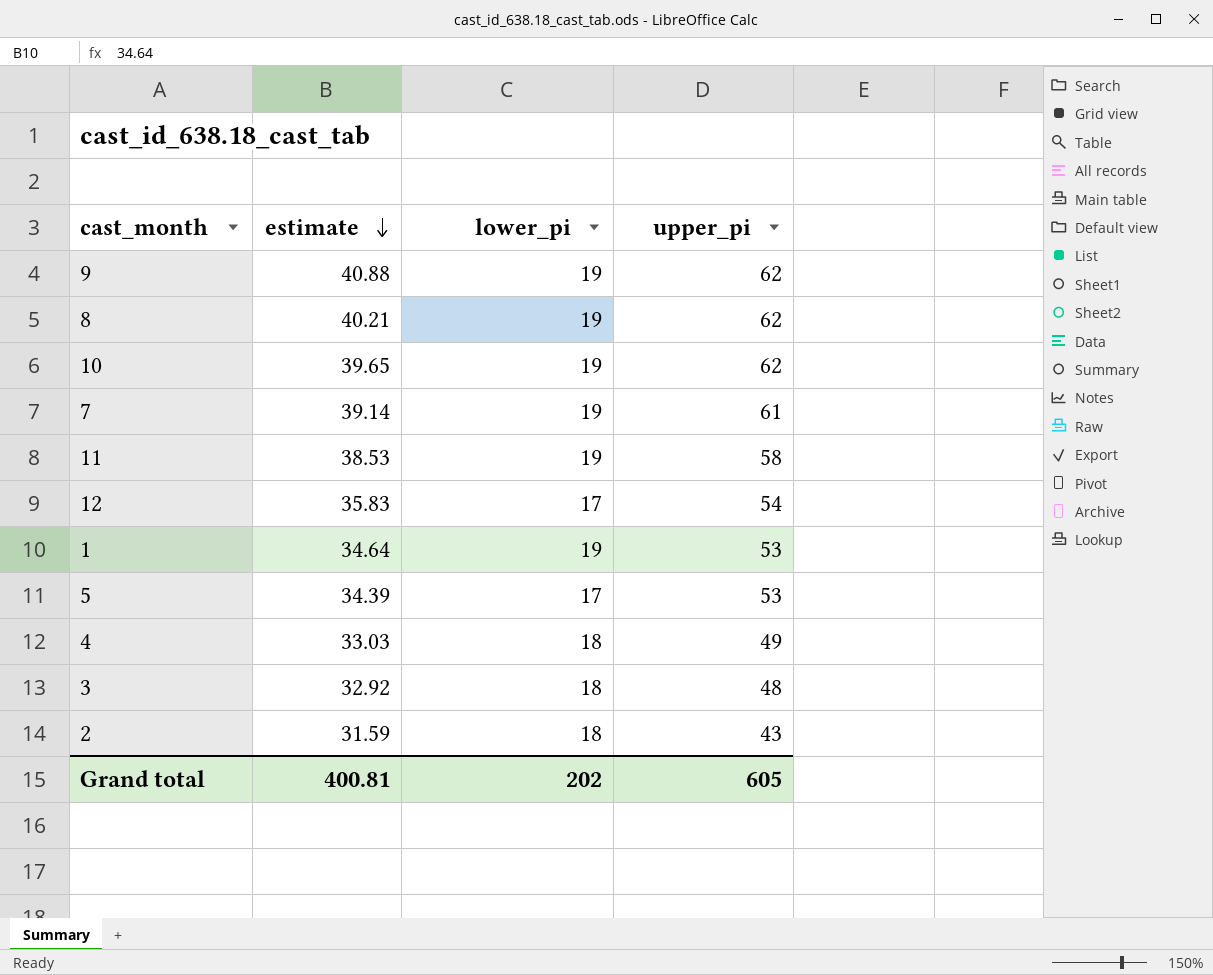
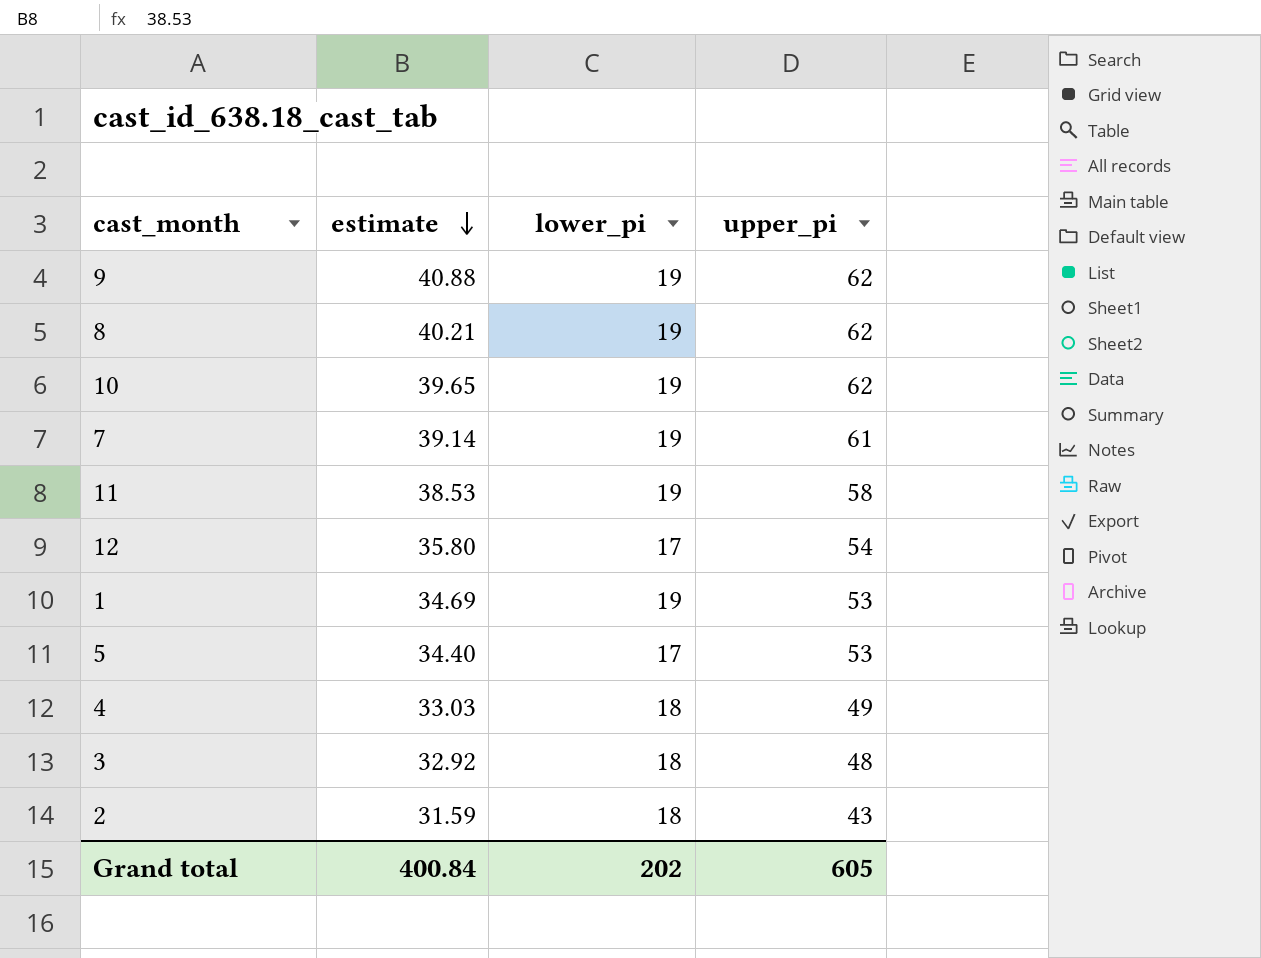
12 | estimate: 35.83 -> 35.80
1 | estimate: 34.64 -> 34.69
5 | estimate: 34.39 -> 34.40
Grand total | estimate: 400.81 -> 400.84

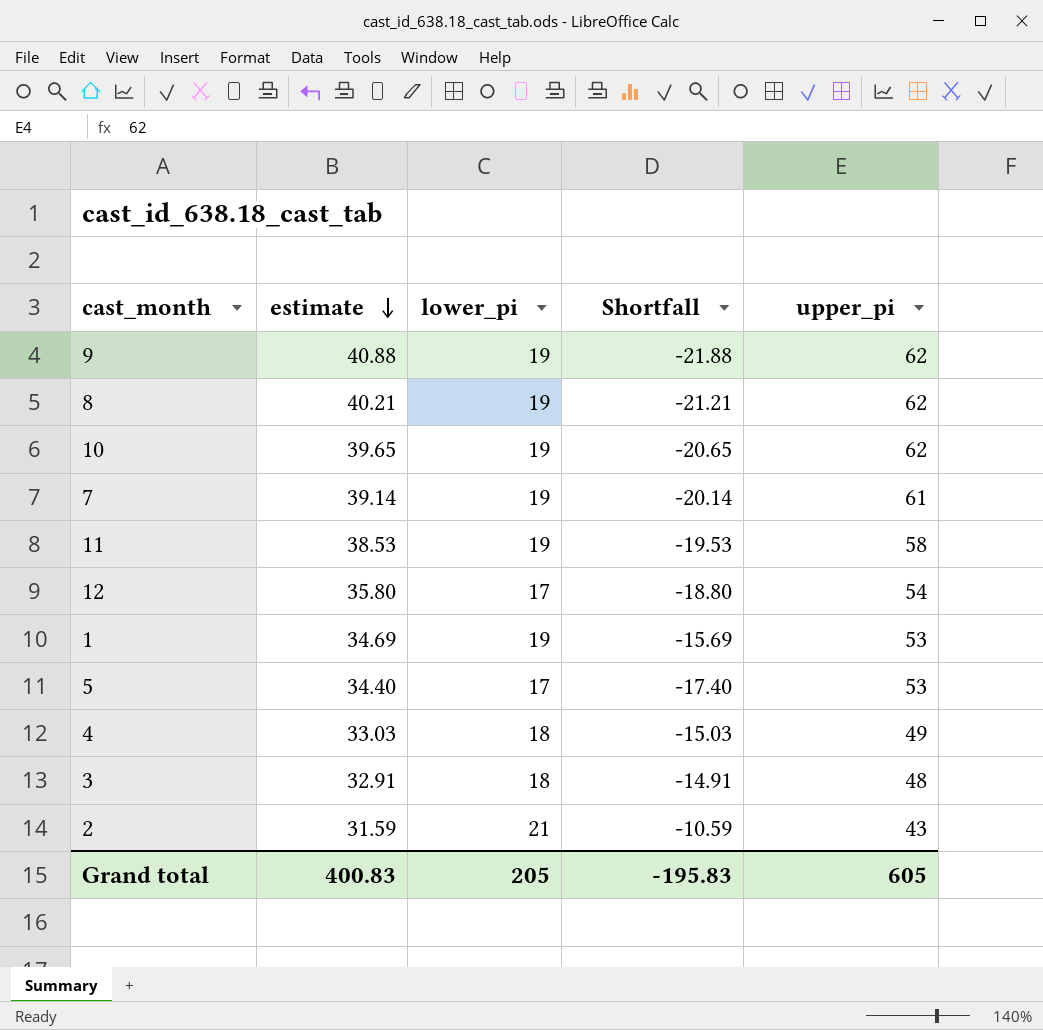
column Shortfall | formula: none -> [lower_pi] - [estimate]
3 | estimate: 32.92 -> 32.91
2 | lower_pi: 18 -> 21
Grand total | estimate: 400.84 -> 400.83
Grand total | lower_pi: 202 -> 205

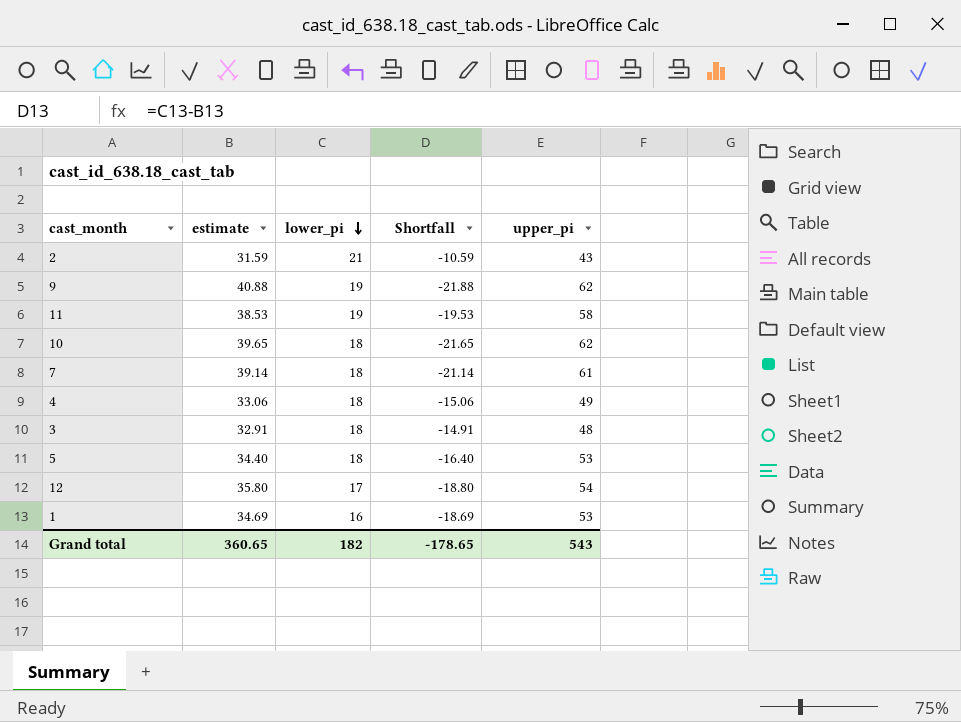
row order: estimate descending -> lower_pi descending
row 8: 40.21 | 19 | -21.21 | 62 -> none
10 | lower_pi: 19 -> 18
10 | Shortfall: -20.65 -> -21.65
7 | lower_pi: 19 -> 18
7 | Shortfall: -20.14 -> -21.14
4 | estimate: 33.03 -> 33.06
4 | Shortfall: -15.03 -> -15.06
5 | lower_pi: 17 -> 18
5 | Shortfall: -17.40 -> -16.40
1 | lower_pi: 19 -> 16
1 | Shortfall: -15.69 -> -18.69
Grand total | estimate: 400.83 -> 360.65
Grand total | lower_pi: 205 -> 182
Grand total | Shortfall: -195.83 -> -178.65
Grand total | upper_pi: 605 -> 543

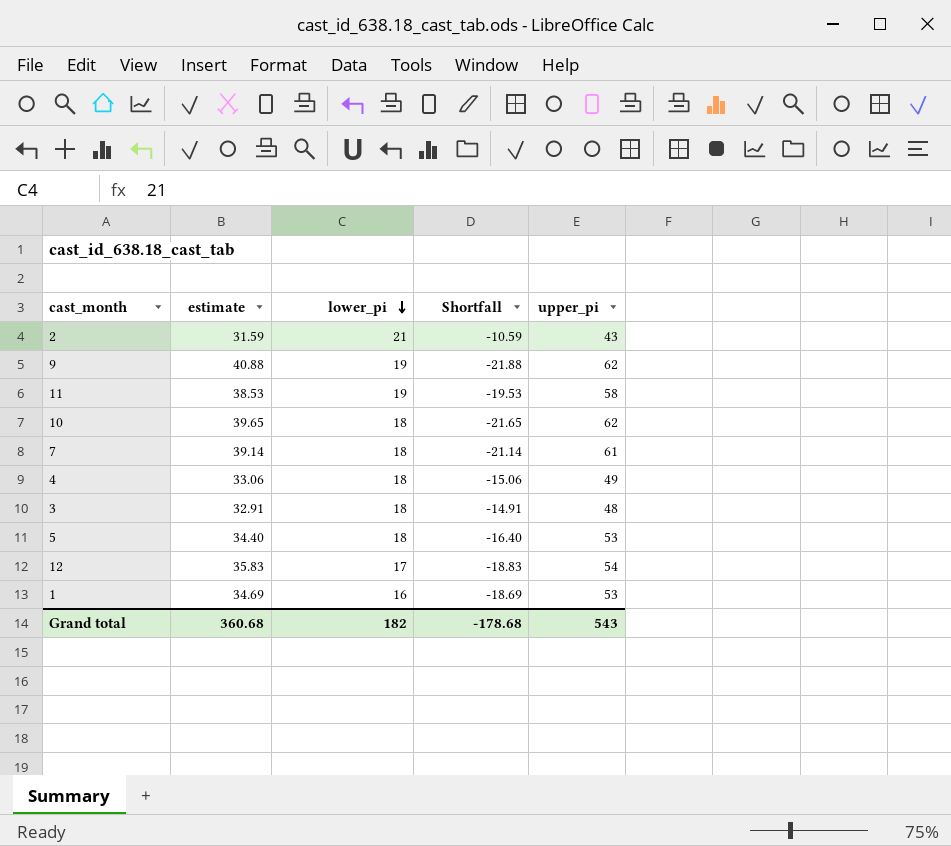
12 | estimate: 35.80 -> 35.83
12 | Shortfall: -18.80 -> -18.83
Grand total | estimate: 360.65 -> 360.68
Grand total | Shortfall: -178.65 -> -178.68

